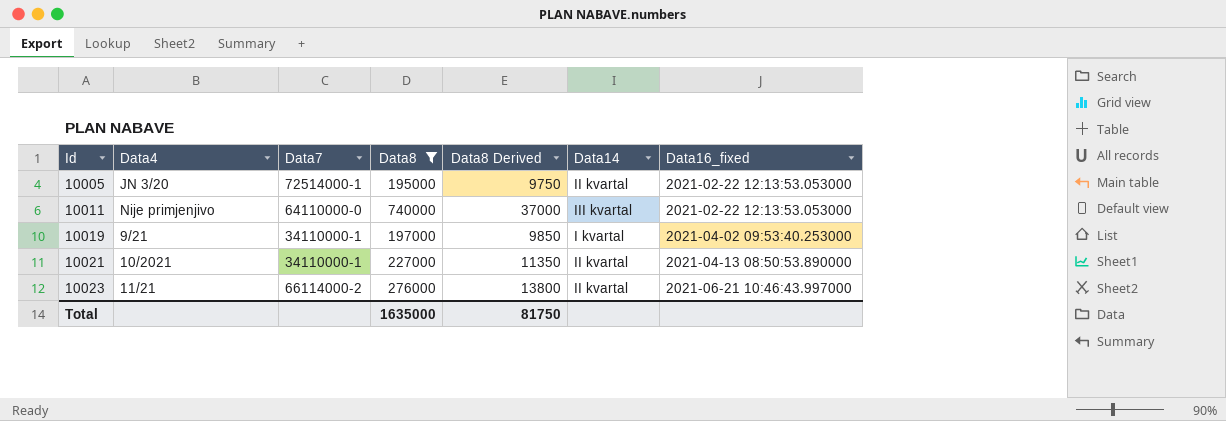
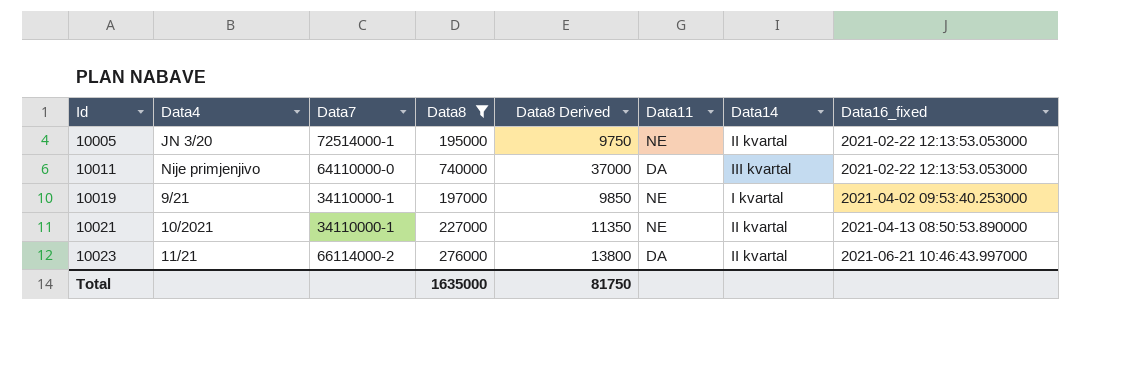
column Data11 | position: none -> 6

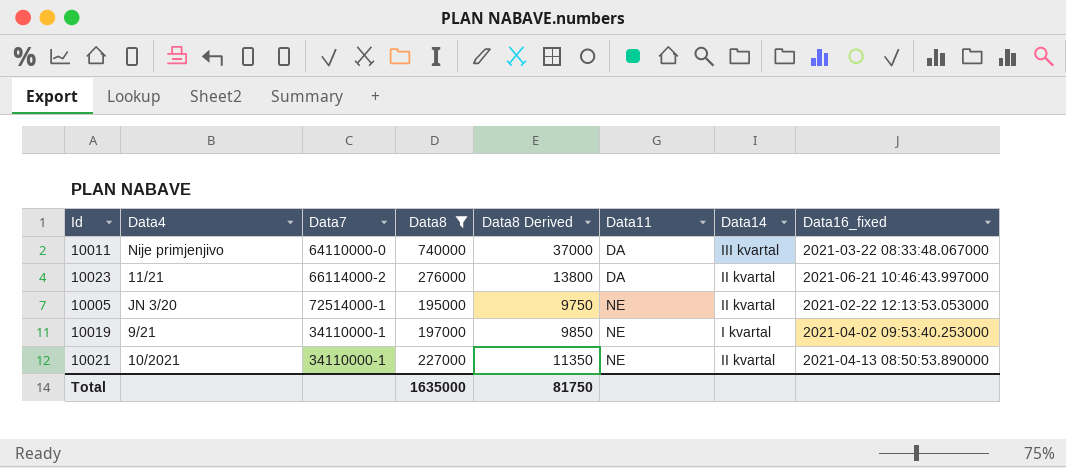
row order: Id ascending -> Data11 ascending
10011 | Data16_fixed: 2021-02-22 12:13:53.053000 -> 2021-03-22 08:33:48.067000

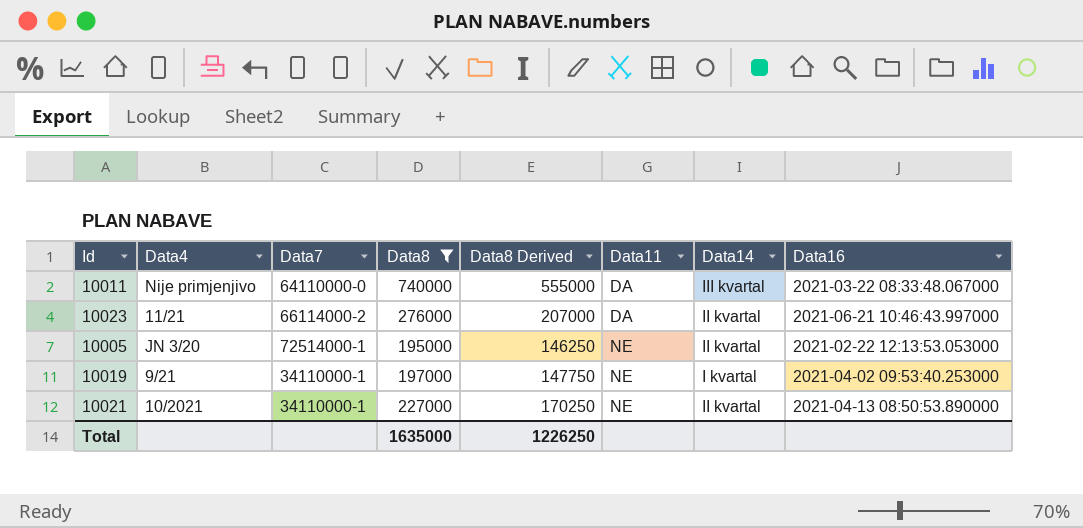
column Data8 Derived | formula: [Data8] * 0.05 -> [Data8] * 0.75
column name: Data16_fixed -> Data16
Total | Data8 Derived: 81750 -> 1226250

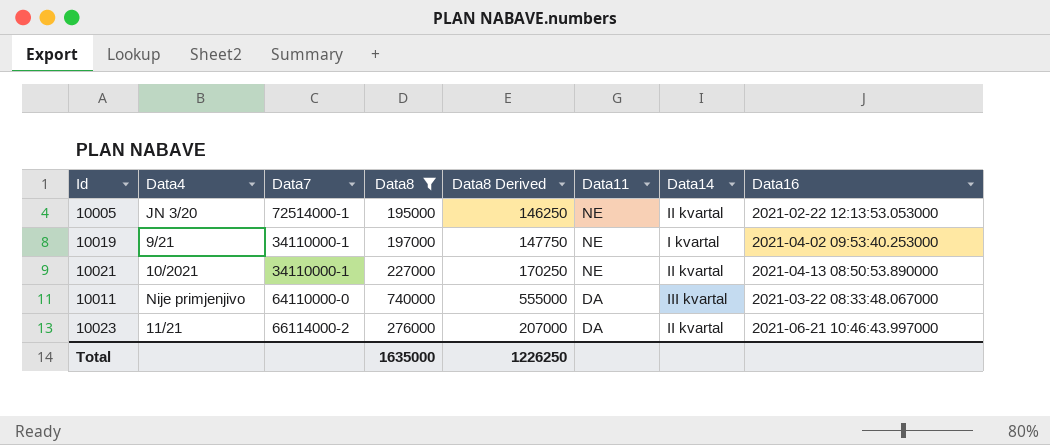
row order: Data11 ascending -> Data11 descending

